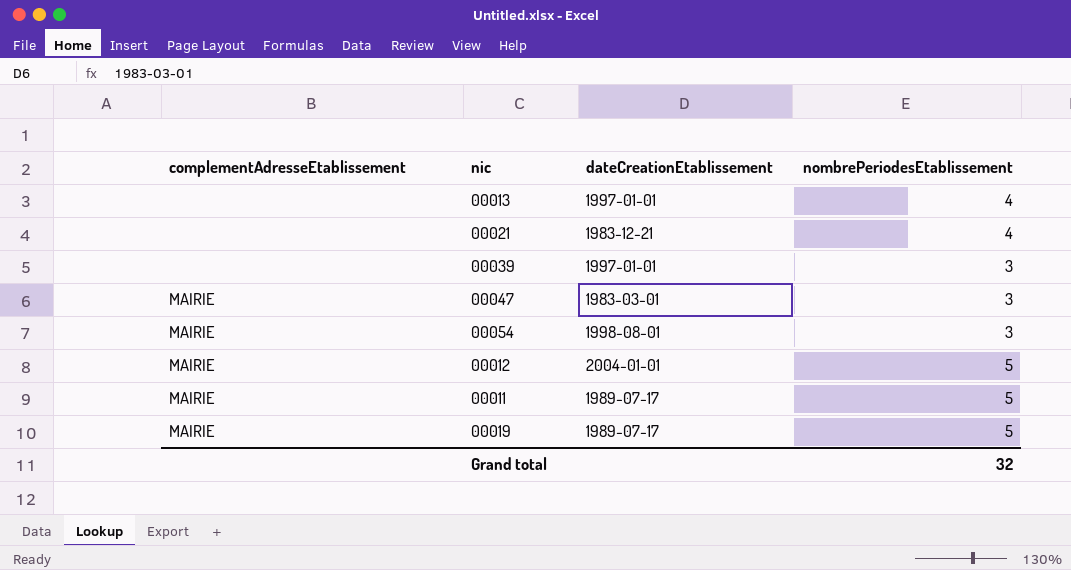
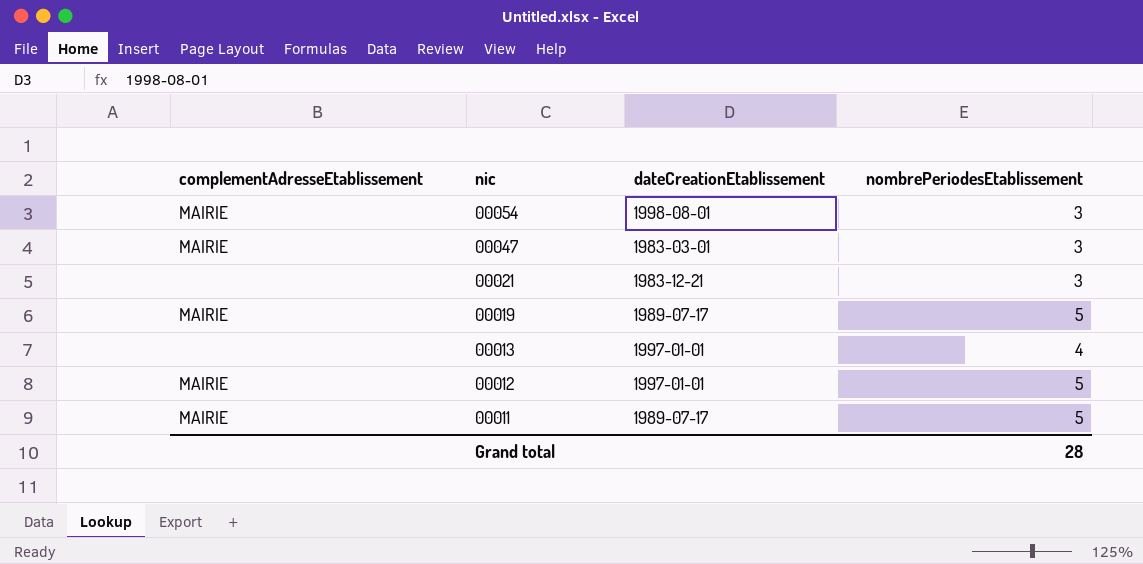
row order: none -> nic descending
row 00039: none | 1997-01-01 | 3 -> none
00021 | nombrePeriodesEtablissement: 4 -> 3
00012 | dateCreationEtablissement: 2004-01-01 -> 1997-01-01
Grand total | nombrePeriodesEtablissement: 32 -> 28

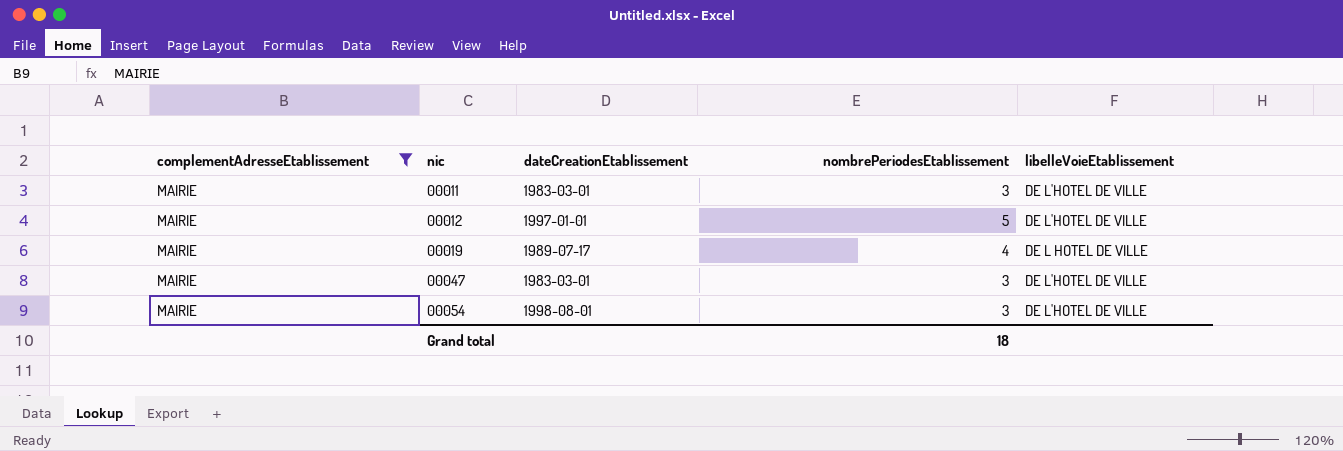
filter: none -> complementAdresseEtablissement = MAIRIE
row order: nic descending -> nic ascending
column libelleVoieEtablissement | position: none -> 5
00011 | dateCreationEtablissement: 1989-07-17 -> 1983-03-01
00011 | nombrePeriodesEtablissement: 5 -> 3
00019 | nombrePeriodesEtablissement: 5 -> 4
Grand total | nombrePeriodesEtablissement: 28 -> 18

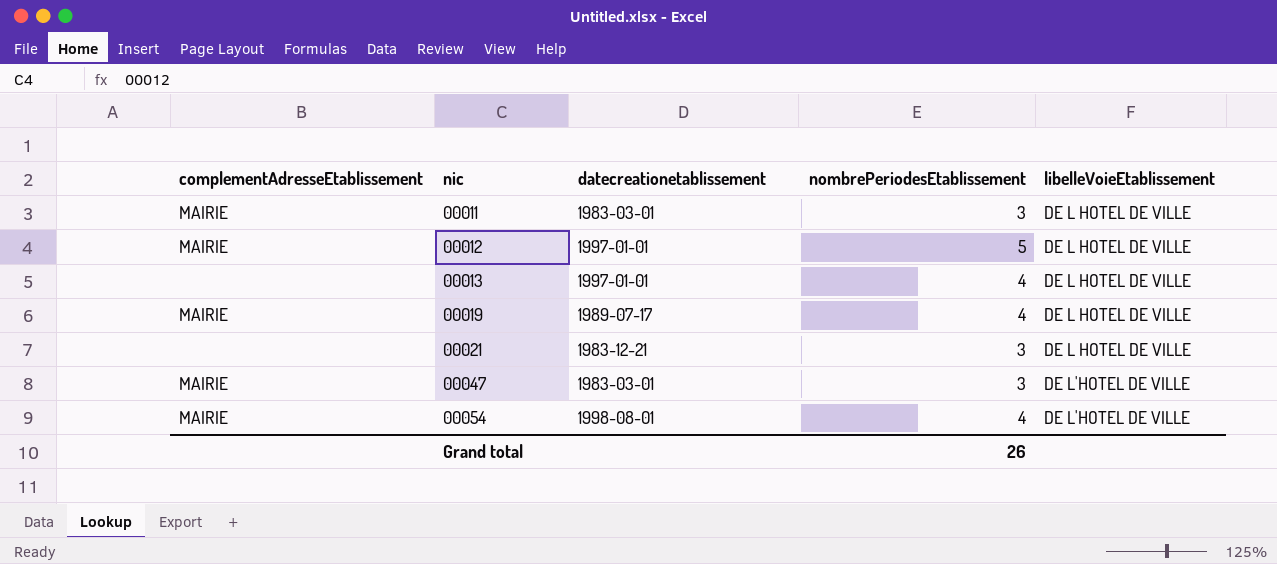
filter: complementAdresseEtablissement = MAIRIE -> none
column name: dateCreationEtablissement -> datecreationetablissement
00011 | libelleVoieEtablissement: DE L'HOTEL DE VILLE -> DE L HOTEL DE VILLE
00012 | libelleVoieEtablissement: DE L'HOTEL DE VILLE -> DE L HOTEL DE VILLE
00054 | nombrePeriodesEtablissement: 3 -> 4
Grand total | nombrePeriodesEtablissement: 18 -> 26

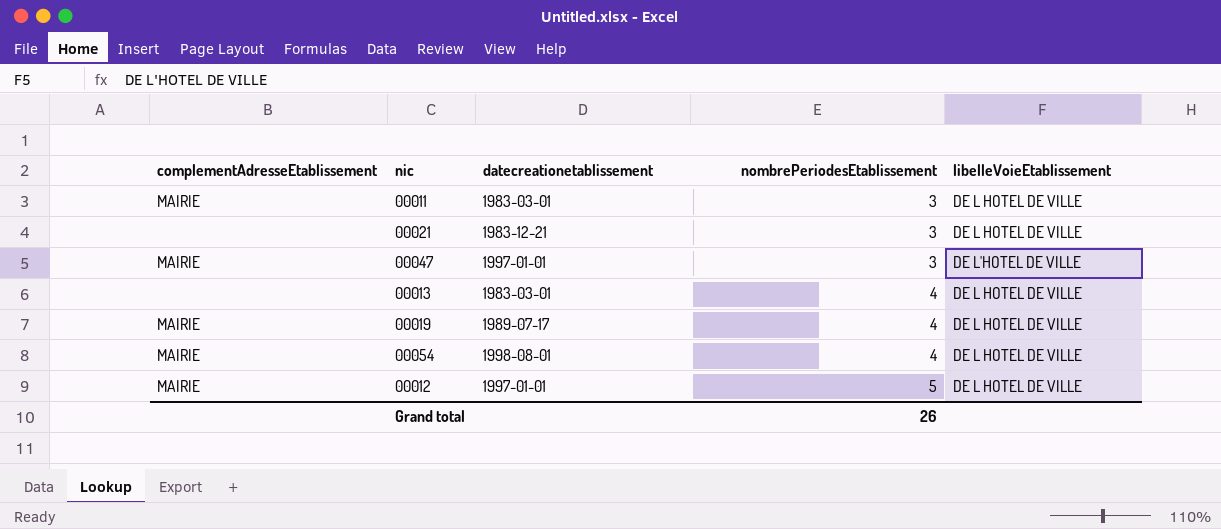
row order: nic ascending -> nombrePeriodesEtablissement ascending
00047 | datecreationetablissement: 1983-03-01 -> 1997-01-01
00013 | datecreationetablissement: 1997-01-01 -> 1983-03-01
00054 | libelleVoieEtablissement: DE L'HOTEL DE VILLE -> DE L HOTEL DE VILLE

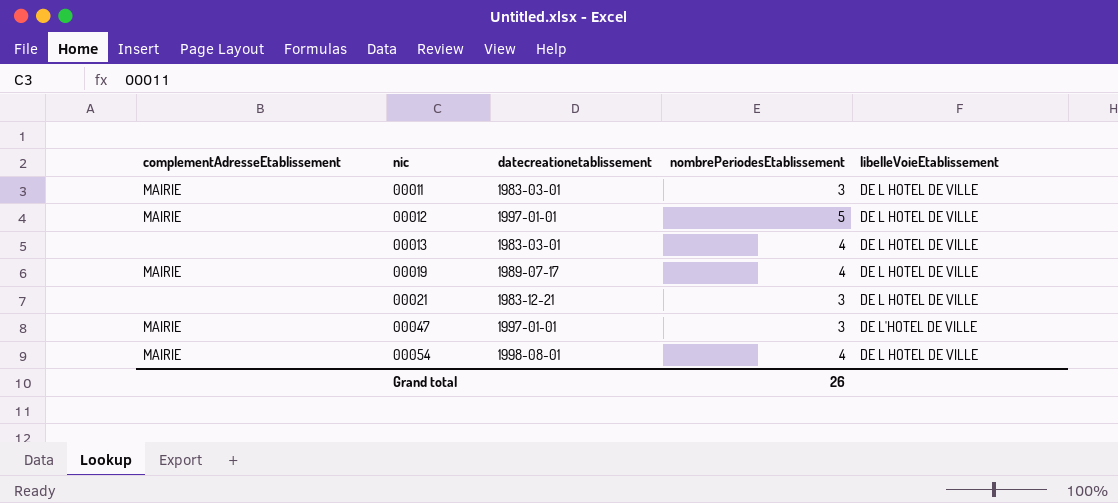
row order: nombrePeriodesEtablissement ascending -> nic ascending

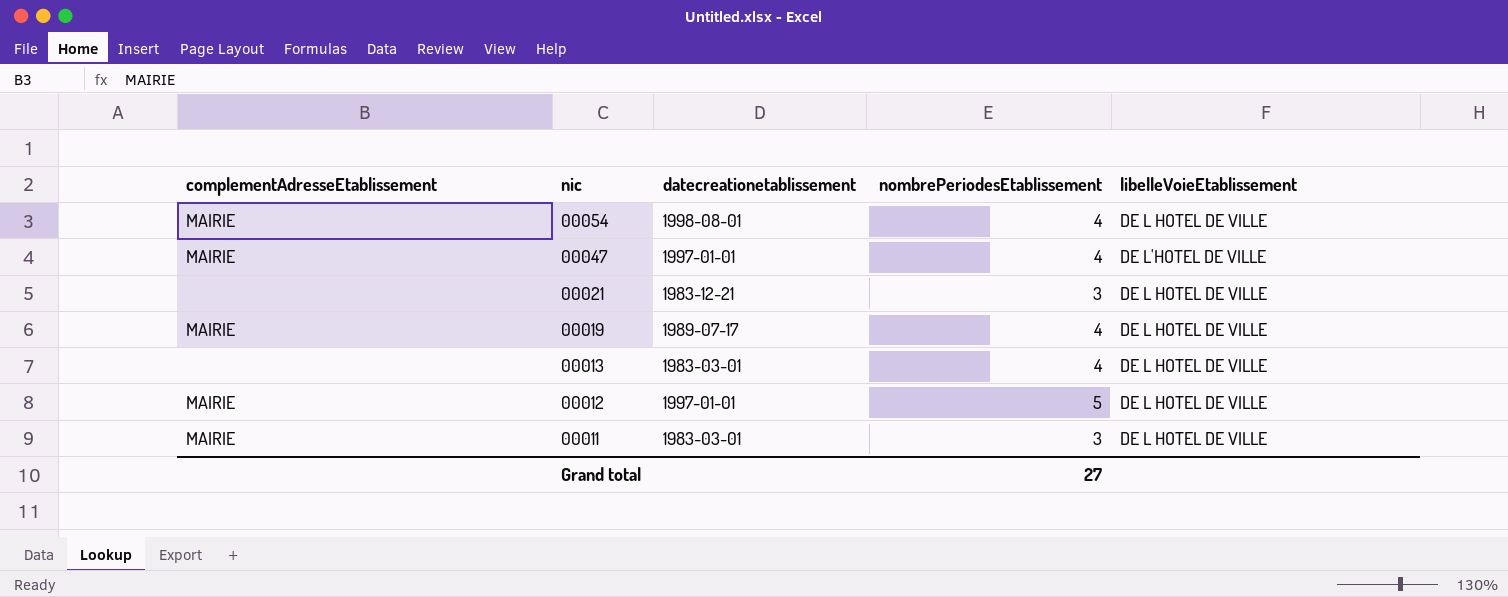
row order: nic ascending -> nic descending
00047 | nombrePeriodesEtablissement: 3 -> 4
Grand total | nombrePeriodesEtablissement: 26 -> 27

